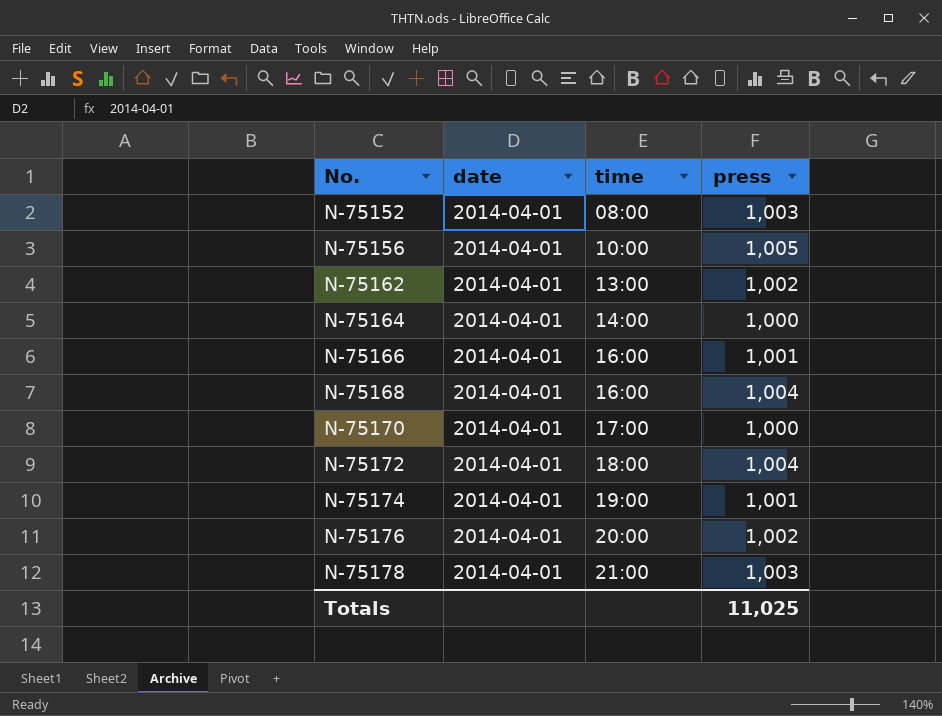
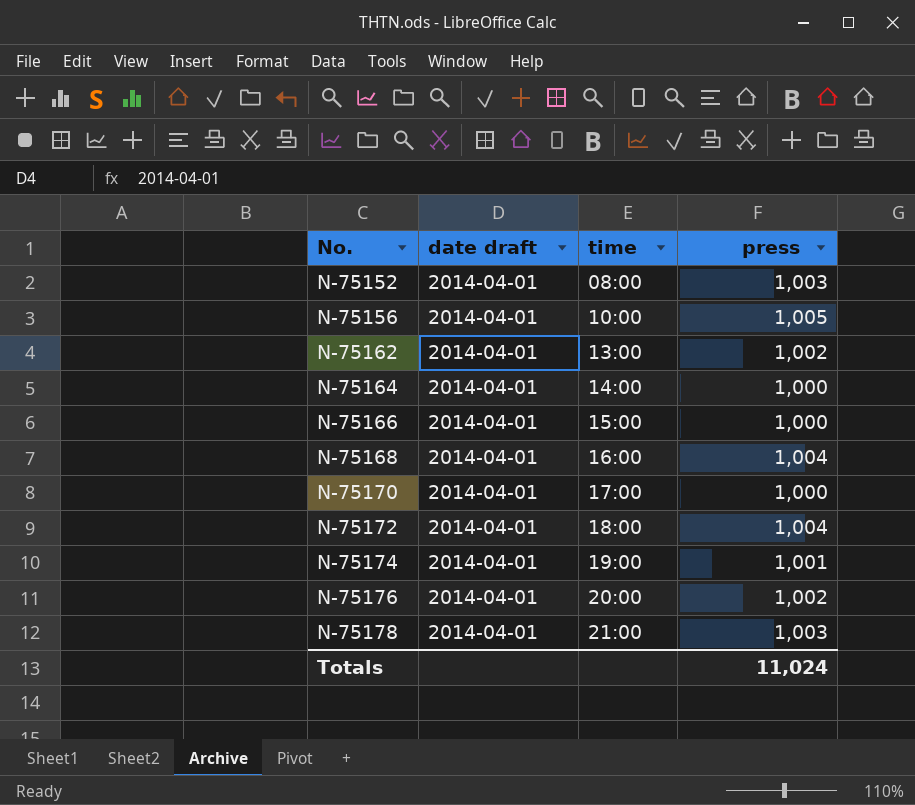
column name: date -> date draft
N-75166 | time: 16:00 -> 15:00
N-75166 | press: 1,001 -> 1,000
Totals | press: 11,025 -> 11,024

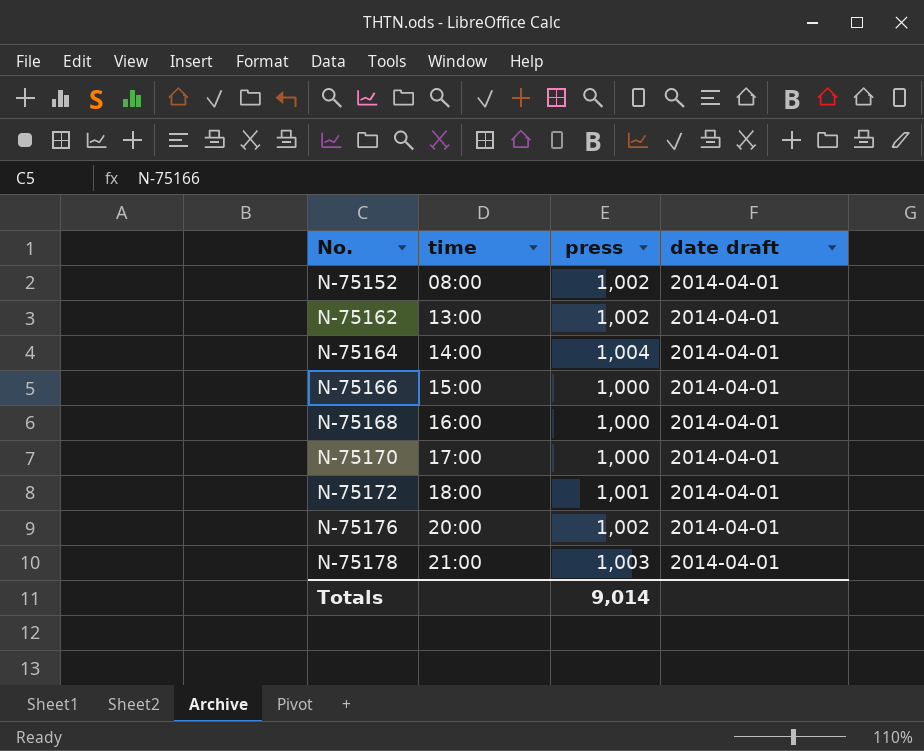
column date draft | position: 2 -> 4
row N-75156: 2014-04-01 | 10:00 | 1,005 -> none
row N-75174: 2014-04-01 | 19:00 | 1,001 -> none
N-75152 | press: 1,003 -> 1,002
N-75164 | press: 1,000 -> 1,004
N-75168 | press: 1,004 -> 1,000
N-75172 | press: 1,004 -> 1,001
Totals | press: 11,024 -> 9,014

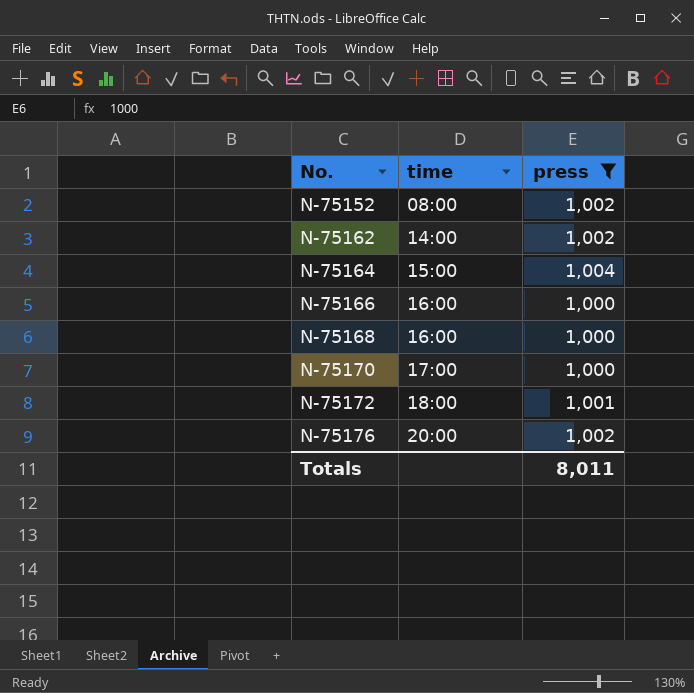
filter: none -> press != 1,003
column date draft | position: 4 -> none
N-75162 | time: 13:00 -> 14:00
N-75164 | time: 14:00 -> 15:00
N-75166 | time: 15:00 -> 16:00
Totals | press: 9,014 -> 8,011

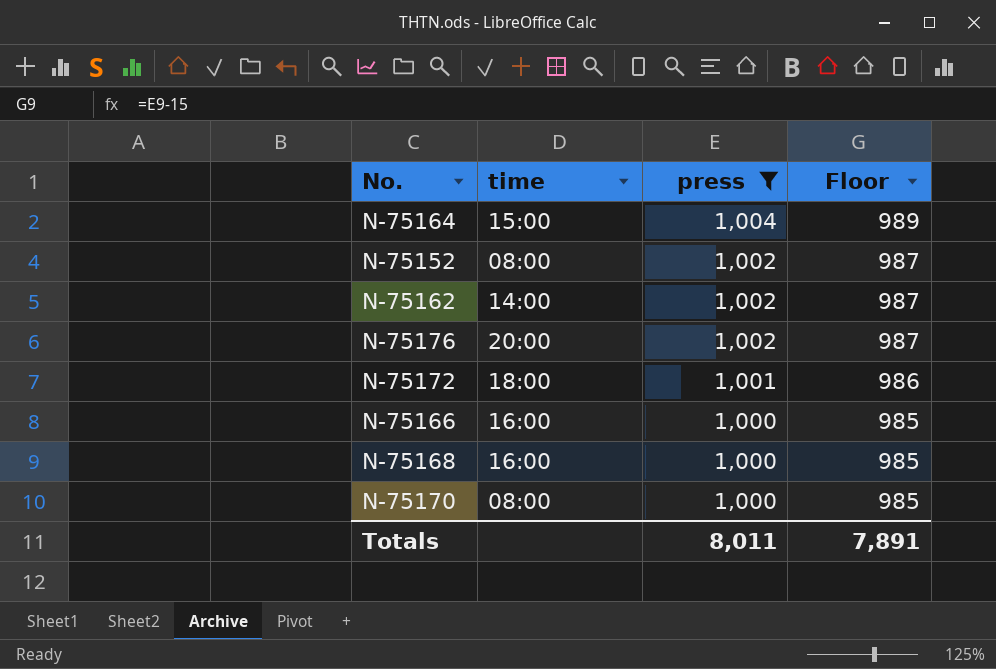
row order: No. ascending -> press descending
column Floor | formula: none -> [press] - 15
N-75170 | time: 17:00 -> 08:00

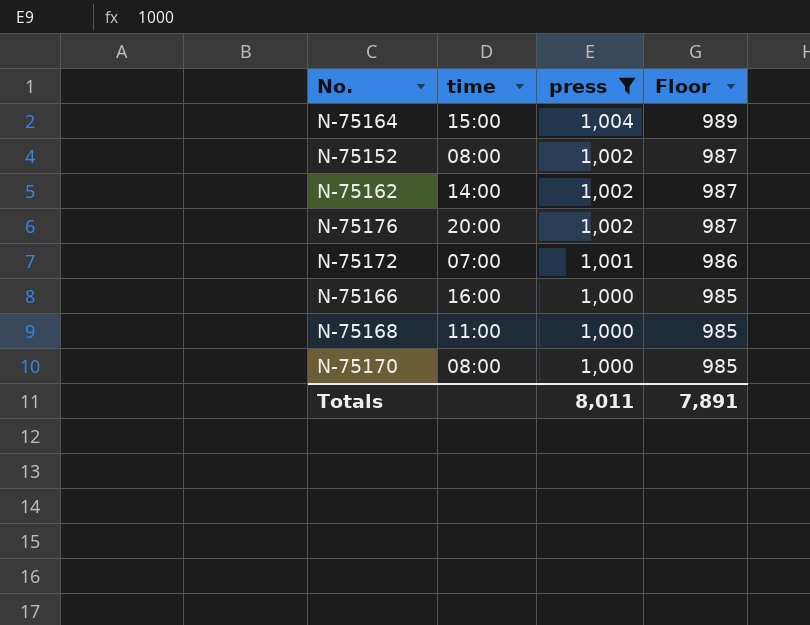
N-75172 | time: 18:00 -> 07:00
N-75168 | time: 16:00 -> 11:00

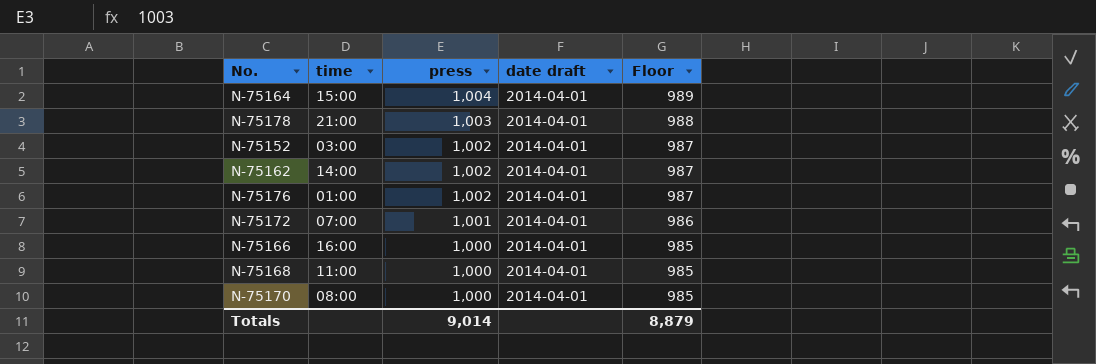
filter: press != 1,003 -> none
column date draft | position: none -> 4
N-75152 | time: 08:00 -> 03:00
N-75176 | time: 20:00 -> 01:00
Totals | press: 8,011 -> 9,014
Totals | Floor: 7,891 -> 8,879

